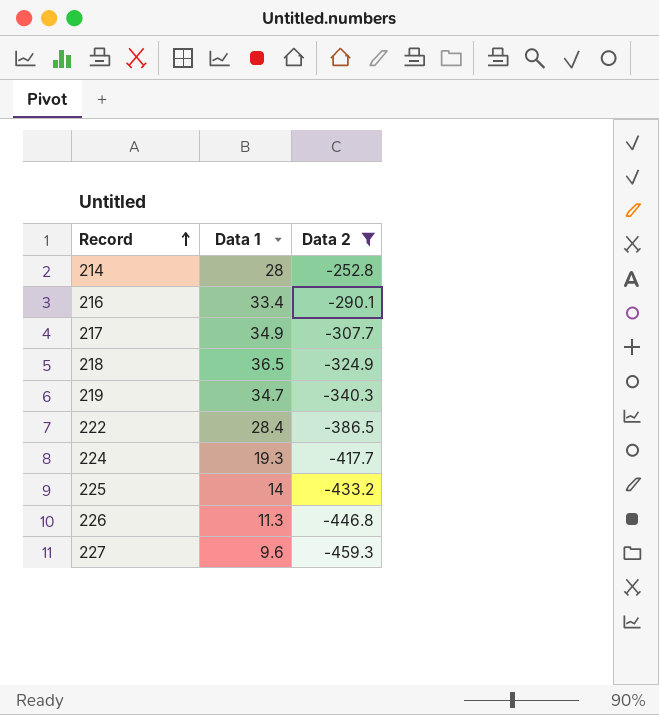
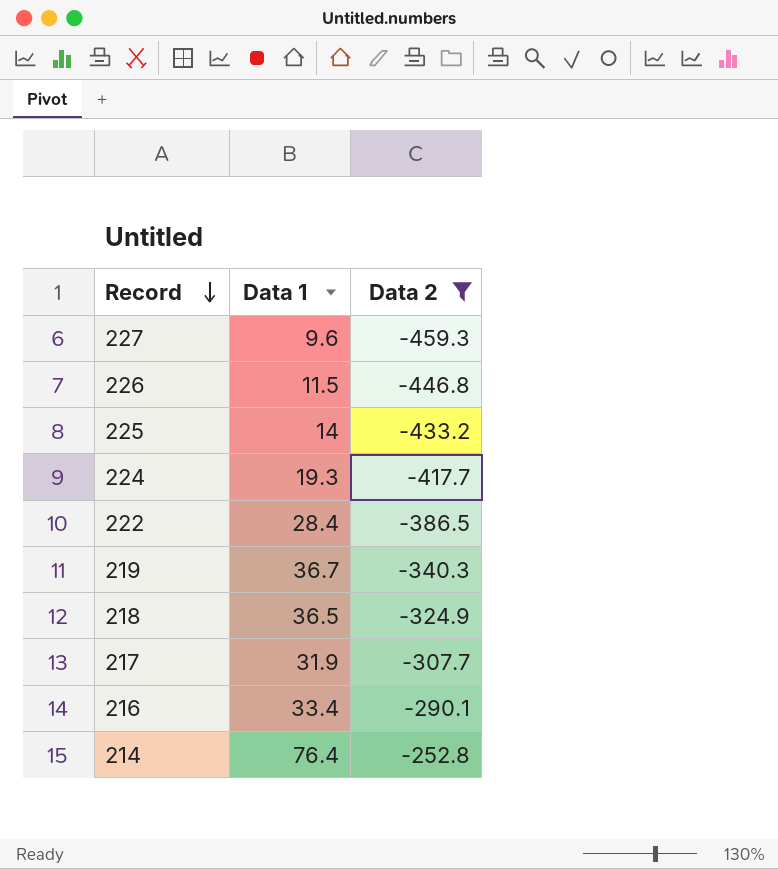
row order: Record ascending -> Record descending
226 | Data 1: 11.3 -> 11.5
219 | Data 1: 34.7 -> 36.7
217 | Data 1: 34.9 -> 31.9
214 | Data 1: 28 -> 76.4

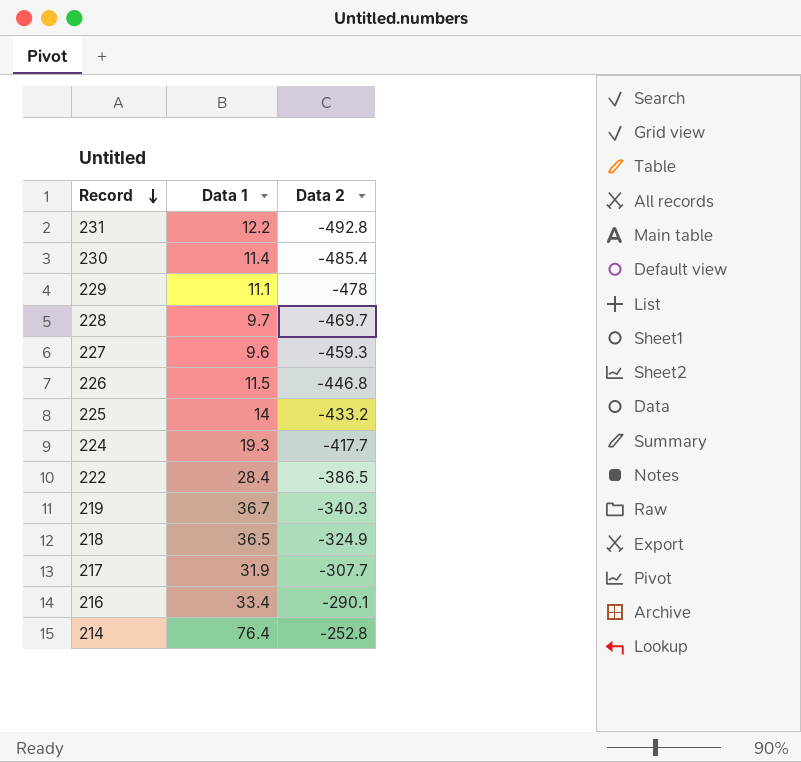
filter: Data 2 >= -459.3 -> none

